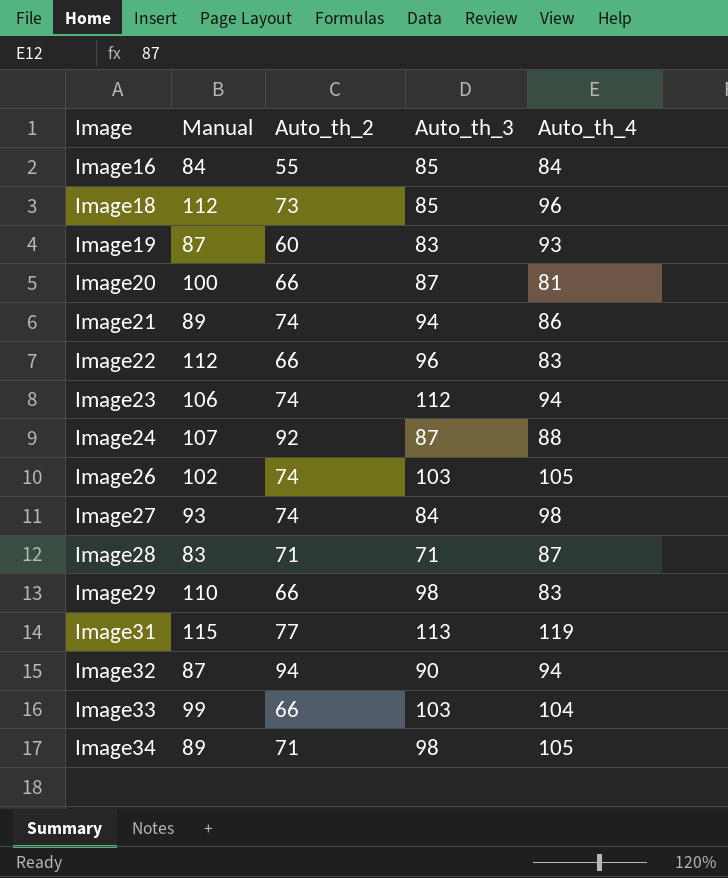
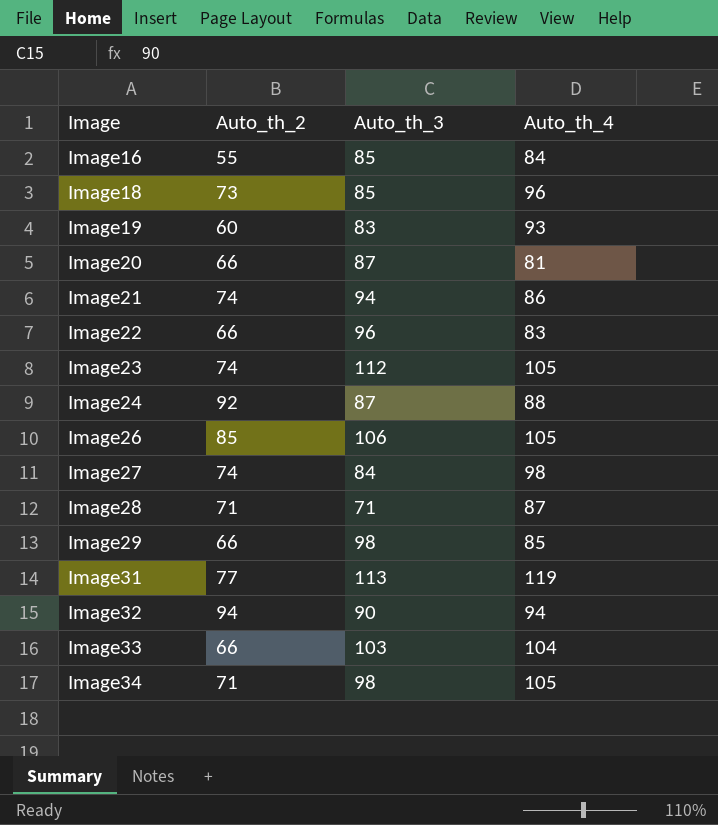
column Manual | position: 2 -> none
Image23 | Auto_th_4: 94 -> 105
Image26 | Auto_th_2: 74 -> 85
Image26 | Auto_th_3: 103 -> 106
Image29 | Auto_th_4: 83 -> 85

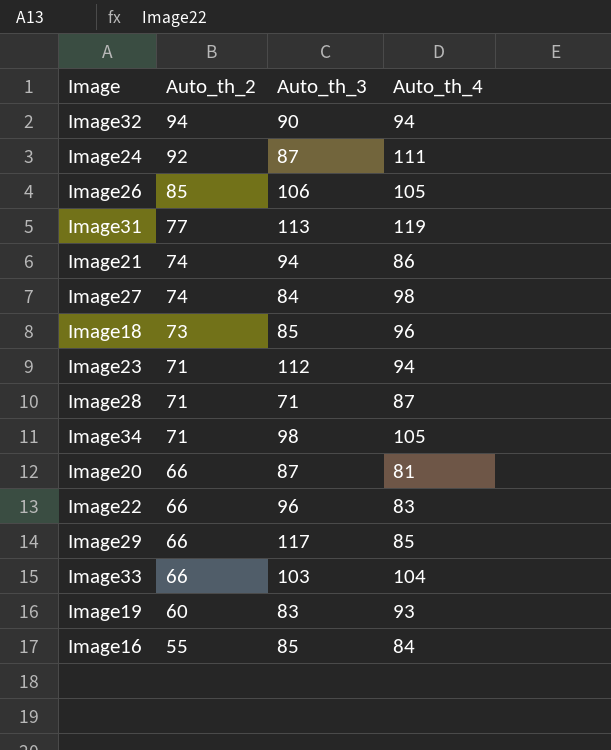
row order: Image ascending -> Auto_th_2 descending
Image24 | Auto_th_4: 88 -> 111
Image23 | Auto_th_2: 74 -> 71
Image23 | Auto_th_4: 105 -> 94
Image29 | Auto_th_3: 98 -> 117

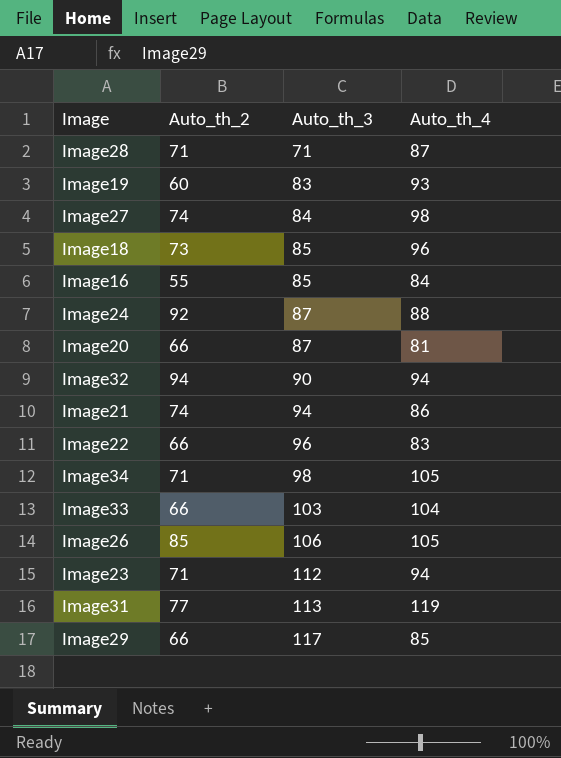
row order: Auto_th_2 descending -> Auto_th_3 ascending
Image24 | Auto_th_4: 111 -> 88

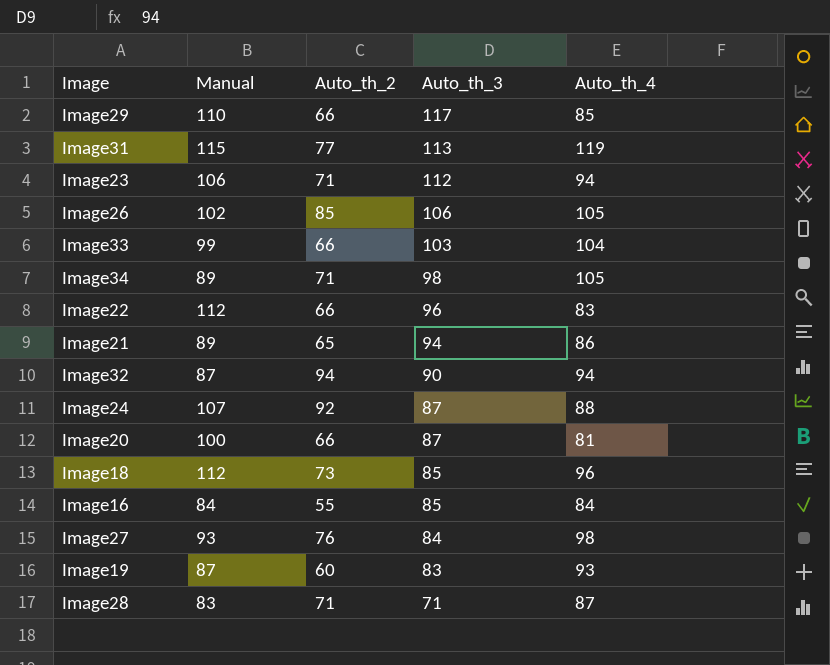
row order: Auto_th_3 ascending -> Auto_th_3 descending
column Manual | position: none -> 2
Image21 | Auto_th_2: 74 -> 65
Image27 | Auto_th_2: 74 -> 76

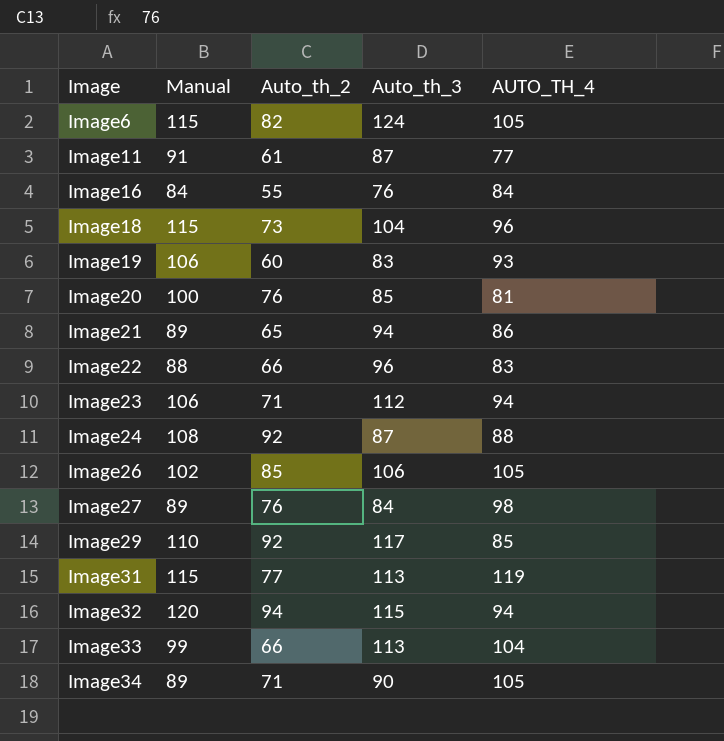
row order: Auto_th_3 descending -> Image ascending
column name: Auto_th_4 -> AUTO_TH_4
row Image28: 83 | 71 | 71 | 87 -> none
row Image6: none -> 115 | 82 | 124 | 105
row Image11: none -> 91 | 61 | 87 | 77
Image16 | Auto_th_3: 85 -> 76
Image18 | Manual: 112 -> 115
Image18 | Auto_th_3: 85 -> 104
Image19 | Manual: 87 -> 106
Image20 | Auto_th_2: 66 -> 76
Image20 | Auto_th_3: 87 -> 85
Image22 | Manual: 112 -> 88
Image24 | Manual: 107 -> 108
Image27 | Manual: 93 -> 89
Image29 | Auto_th_2: 66 -> 92
Image32 | Manual: 87 -> 120
Image32 | Auto_th_3: 90 -> 115
Image33 | Auto_th_3: 103 -> 113
Image34 | Auto_th_3: 98 -> 90

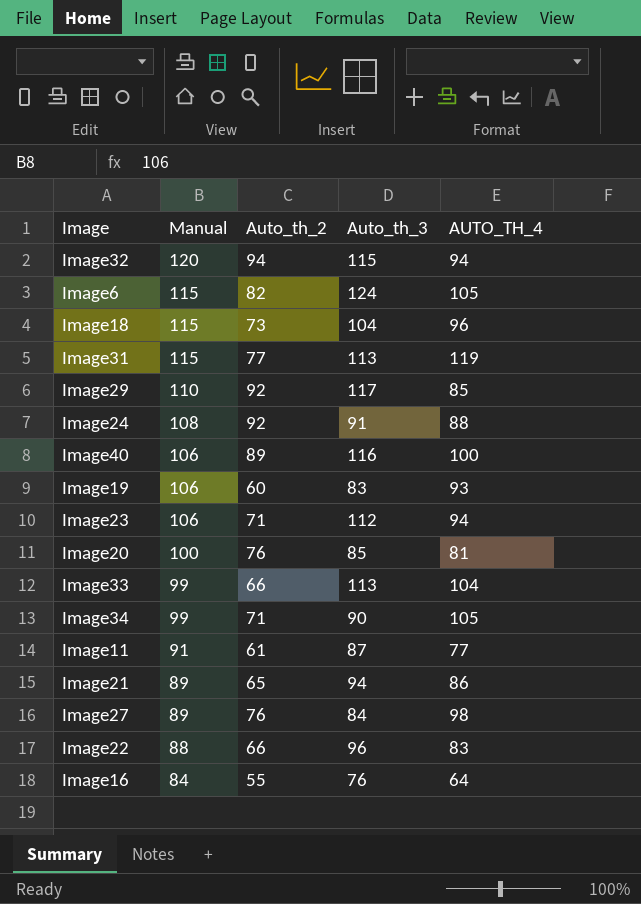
row order: Image ascending -> Manual descending
row Image26: 102 | 85 | 106 | 105 -> none
Image24 | Auto_th_3: 87 -> 91
row Image40: none -> 106 | 89 | 116 | 100
Image34 | Manual: 89 -> 99
Image16 | AUTO_TH_4: 84 -> 64

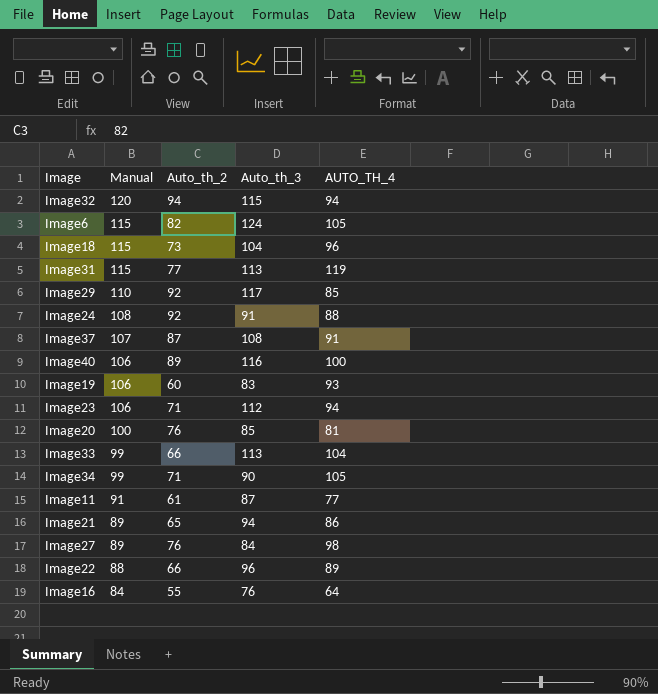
row Image37: none -> 107 | 87 | 108 | 91
Image22 | AUTO_TH_4: 83 -> 89

